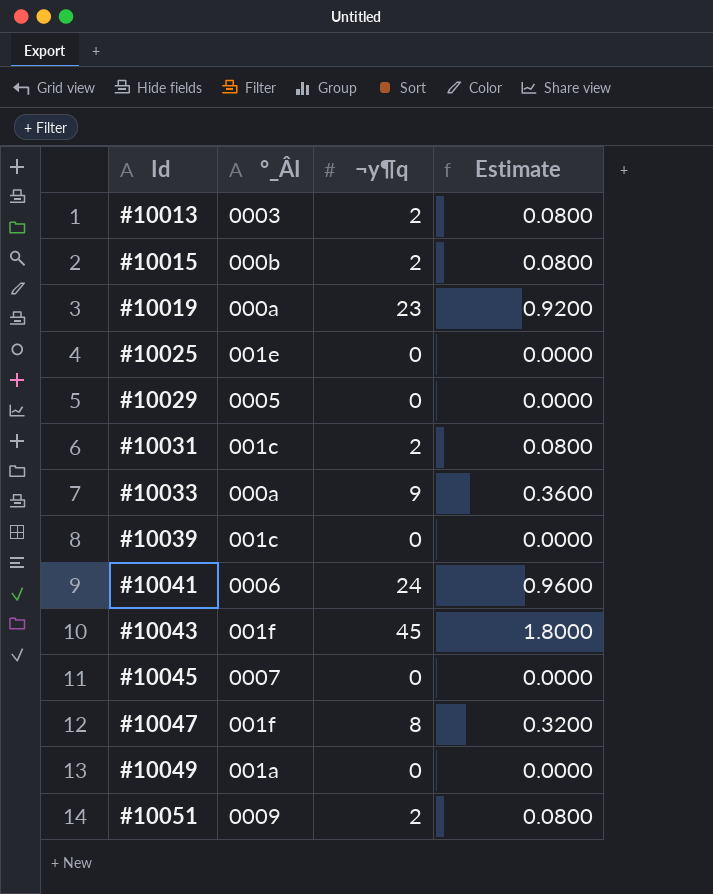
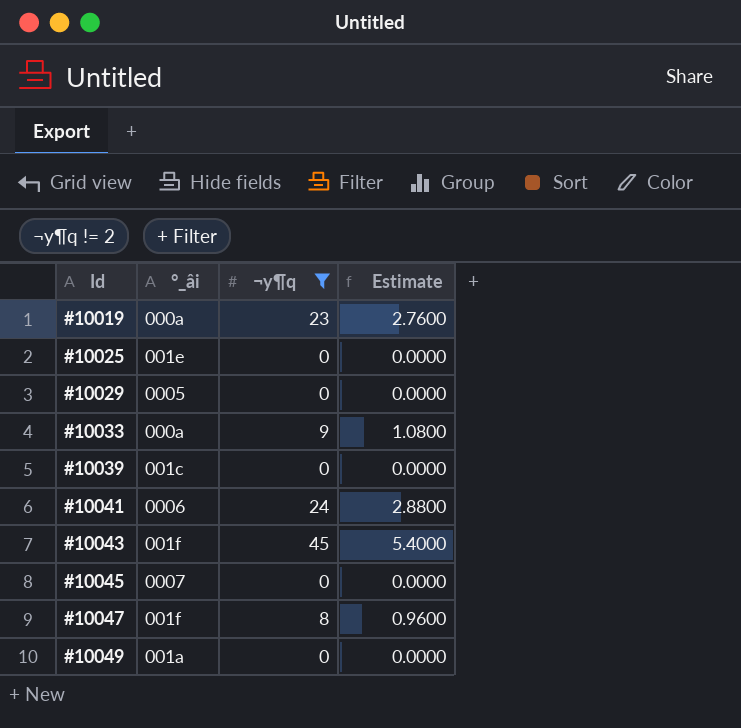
filter: none -> ¬y¶q != 2
column name: °_ÂI -> °_âi
column Estimate | formula: [¬y¶q] * 0.04 -> [¬y¶q] * 0.12

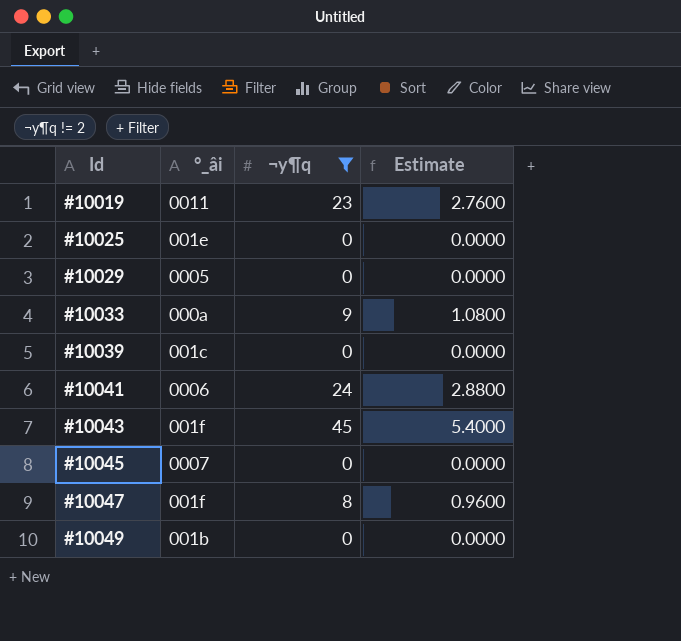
#10019 | °_âi: 000a -> 0011
#10049 | °_âi: 001a -> 001b

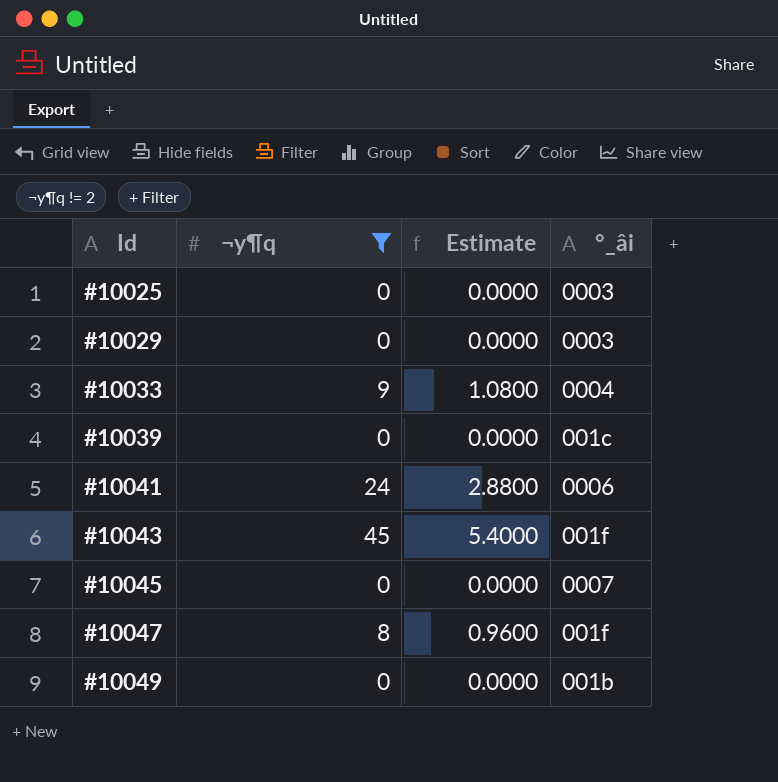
column °_âi | position: 2 -> 4
row #10019: 0011 | 23 | 2.7600 -> none
#10025 | °_âi: 001e -> 0003
#10029 | °_âi: 0005 -> 0003
#10033 | °_âi: 000a -> 0004

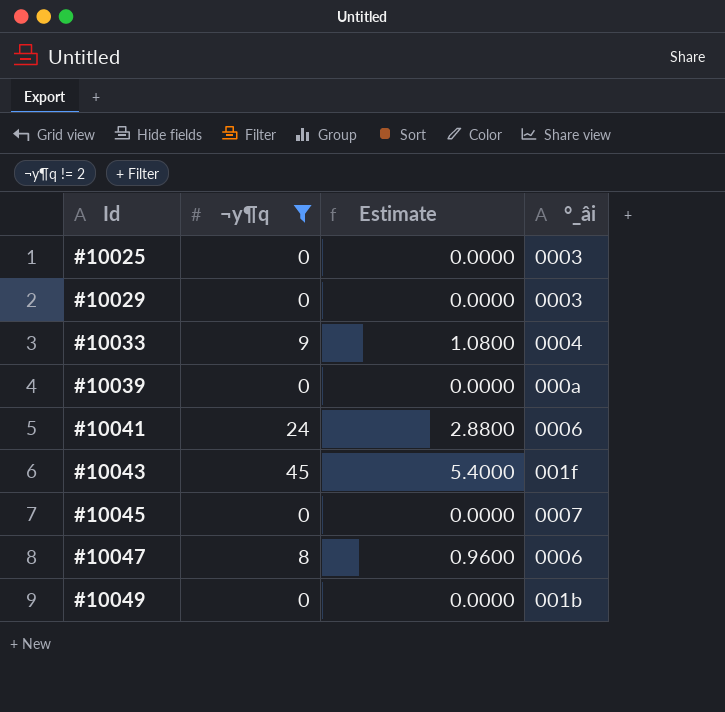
#10039 | °_âi: 001c -> 000a
#10047 | °_âi: 001f -> 0006

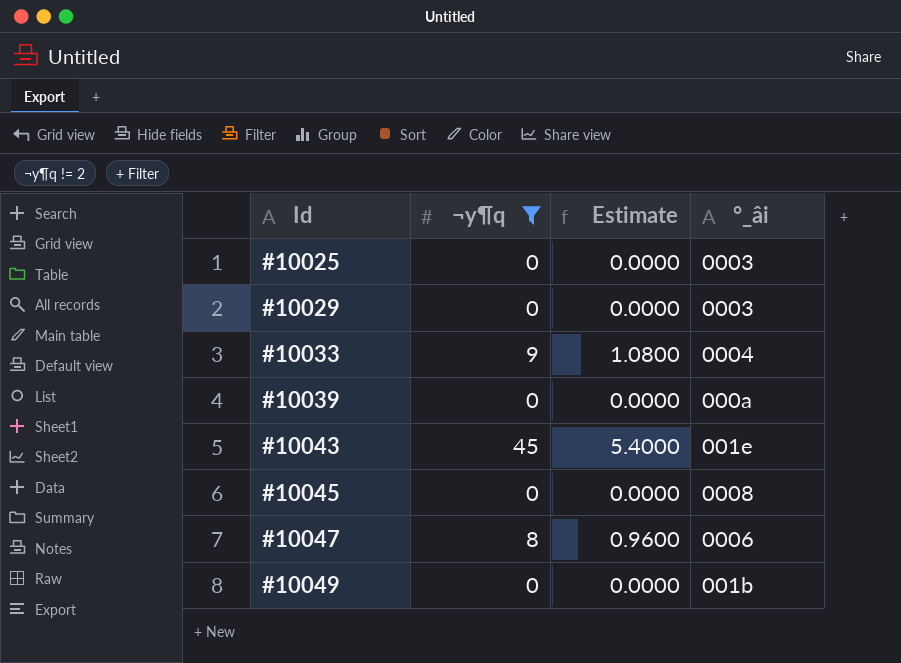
row #10041: 24 | 2.8800 | 0006 -> none
#10043 | °_âi: 001f -> 001e
#10045 | °_âi: 0007 -> 0008

